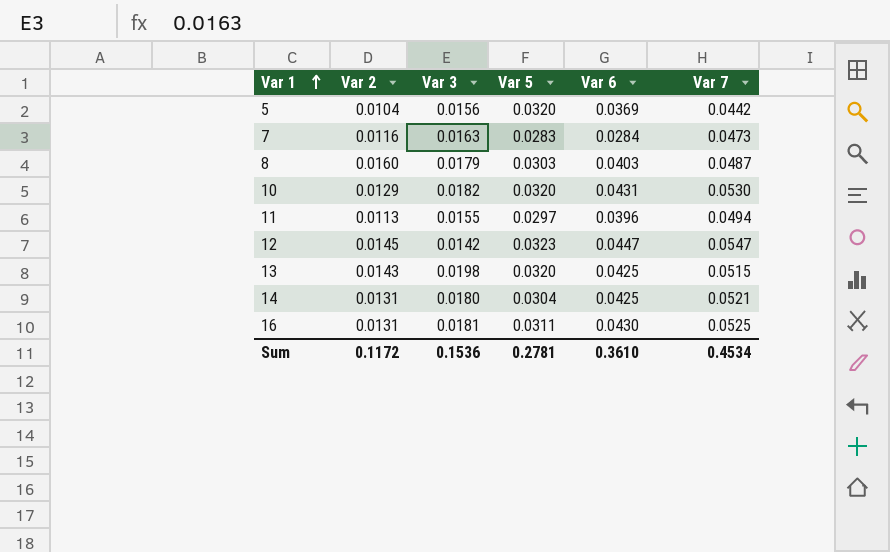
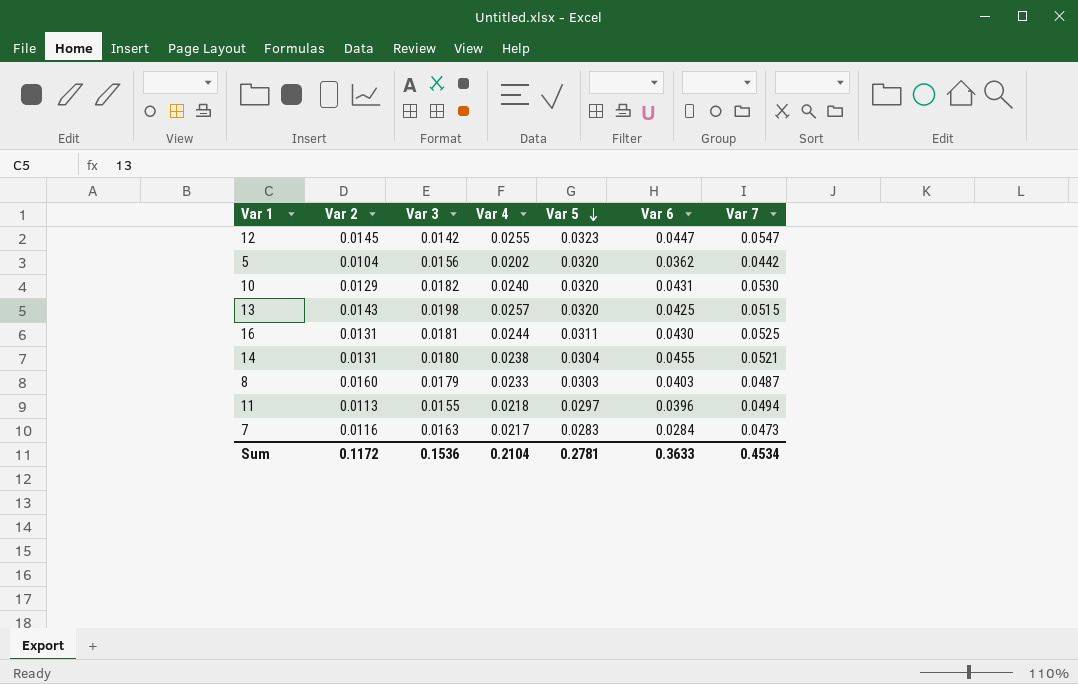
row order: Var 1 ascending -> Var 5 descending
column Var 4 | position: none -> 4
5 | Var 6: 0.0369 -> 0.0362
14 | Var 6: 0.0425 -> 0.0455
Sum | Var 6: 0.3610 -> 0.3633

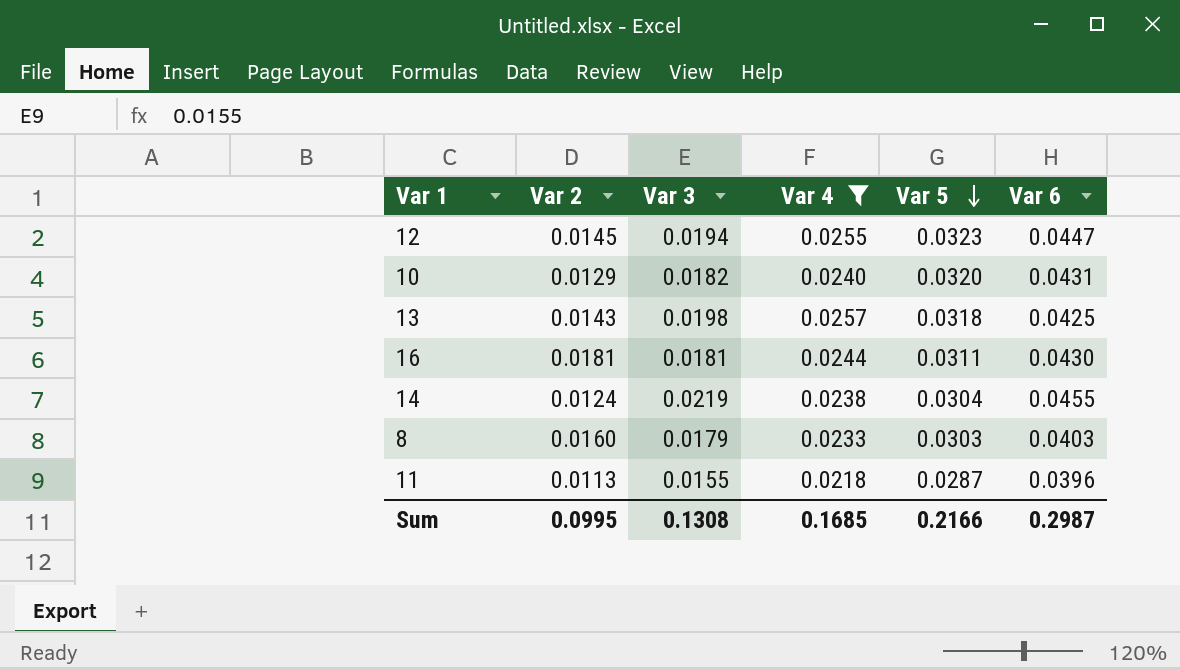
filter: none -> Var 4 >= 0.0218
column Var 7 | position: 7 -> none
12 | Var 3: 0.0142 -> 0.0194
13 | Var 5: 0.0320 -> 0.0318
16 | Var 2: 0.0131 -> 0.0181
14 | Var 2: 0.0131 -> 0.0124
14 | Var 3: 0.0180 -> 0.0219
11 | Var 5: 0.0297 -> 0.0287
Sum | Var 2: 0.1172 -> 0.0995
Sum | Var 3: 0.1536 -> 0.1308
Sum | Var 4: 0.2104 -> 0.1685
Sum | Var 5: 0.2781 -> 0.2166
Sum | Var 6: 0.3633 -> 0.2987

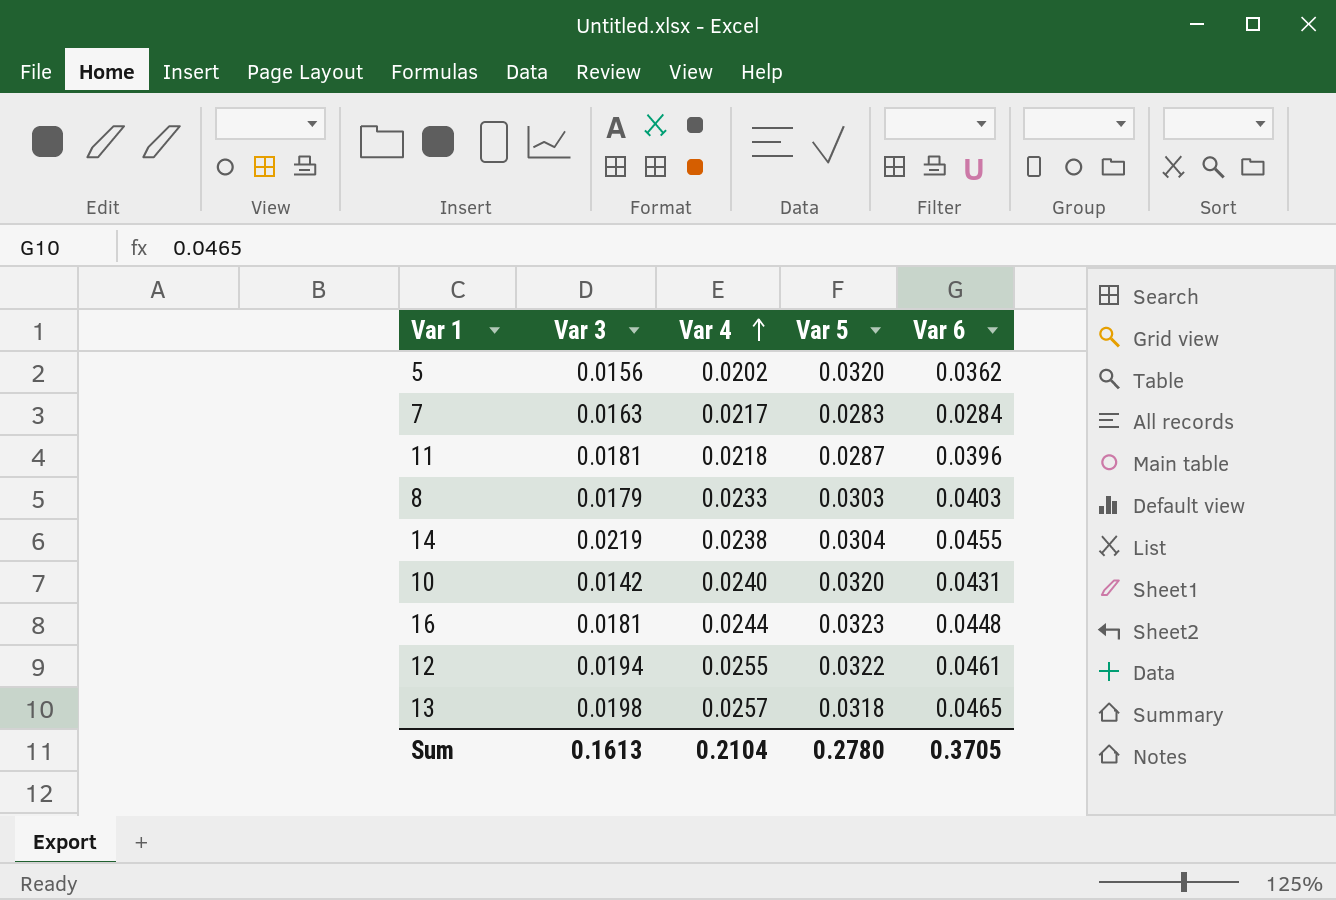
filter: Var 4 >= 0.0218 -> none
row order: Var 5 descending -> Var 4 ascending
column Var 2 | position: 2 -> none
11 | Var 3: 0.0155 -> 0.0181
10 | Var 3: 0.0182 -> 0.0142
16 | Var 5: 0.0311 -> 0.0323
16 | Var 6: 0.0430 -> 0.0448
12 | Var 5: 0.0323 -> 0.0322
12 | Var 6: 0.0447 -> 0.0461
13 | Var 6: 0.0425 -> 0.0465
Sum | Var 3: 0.1308 -> 0.1613
Sum | Var 4: 0.1685 -> 0.2104
Sum | Var 5: 0.2166 -> 0.2780
Sum | Var 6: 0.2987 -> 0.3705

